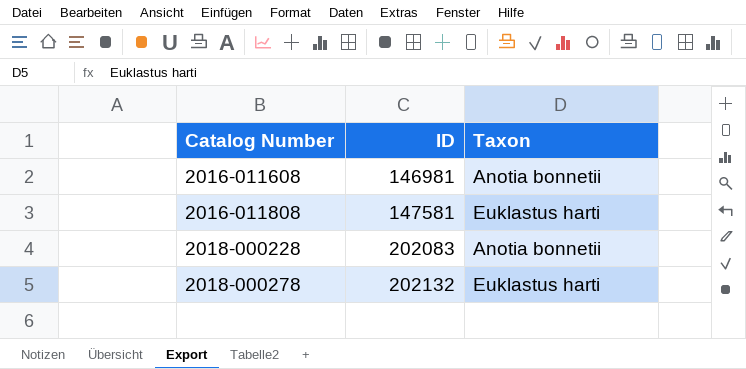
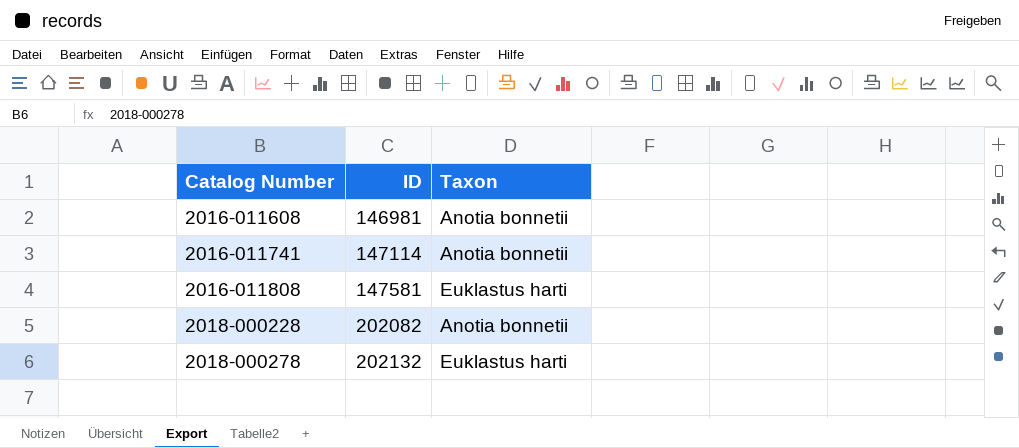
row 2016-011741: none -> 147114 | Anotia bonnetii
2018-000228 | ID: 202083 -> 202082

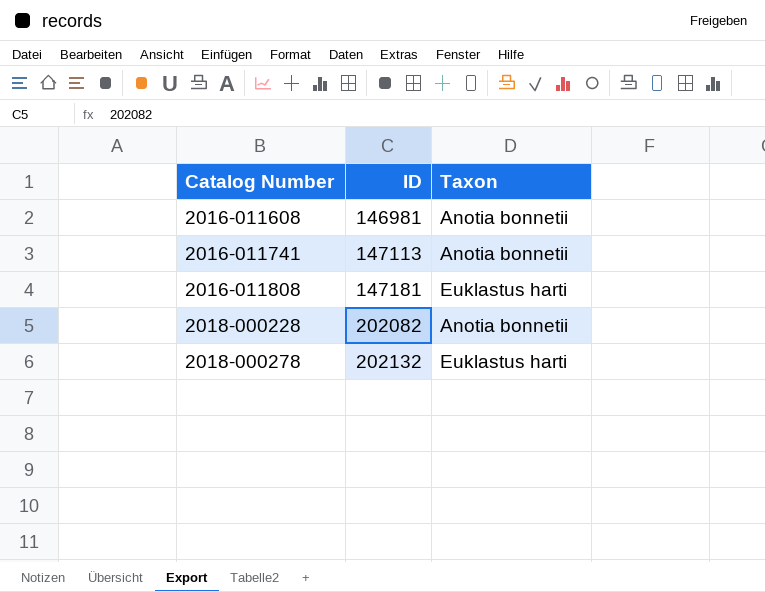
2016-011741 | ID: 147114 -> 147113
2016-011808 | ID: 147581 -> 147181

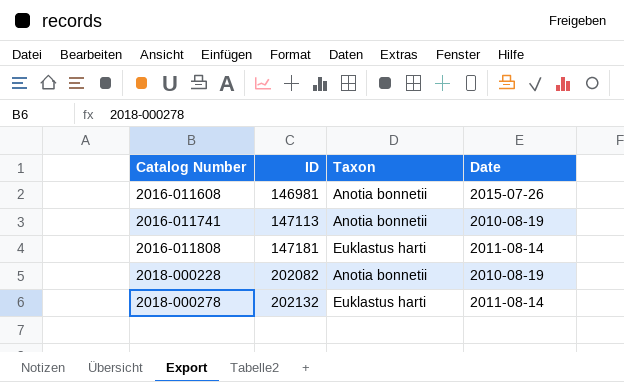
column Date | position: none -> 4

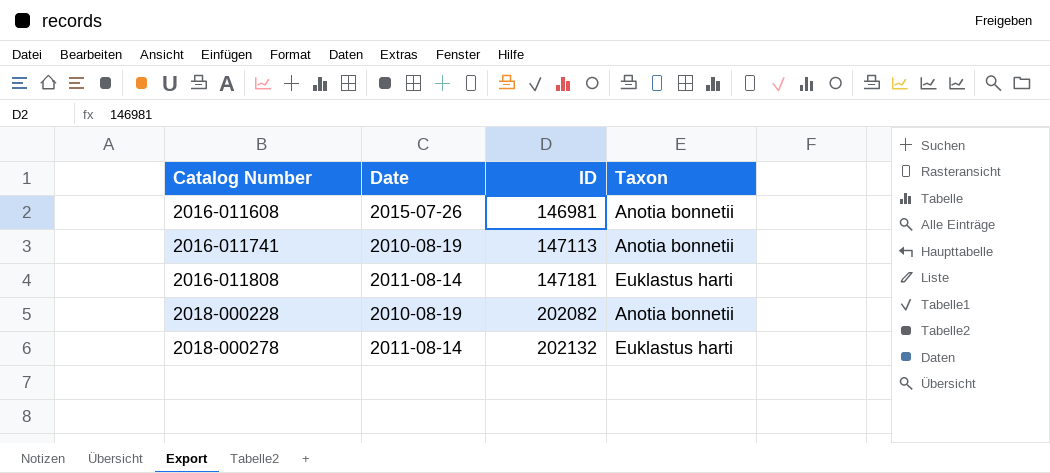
column Date | position: 4 -> 2

